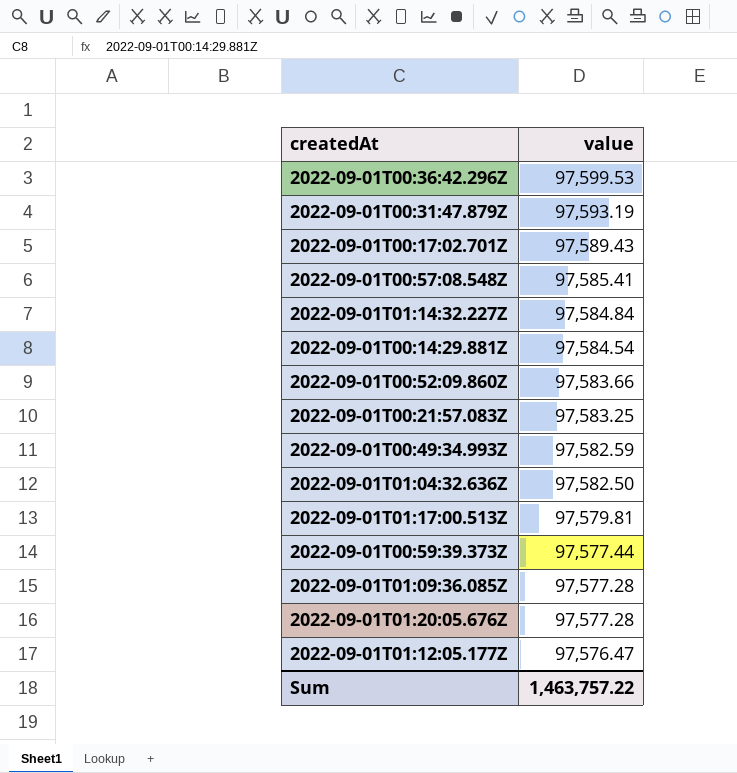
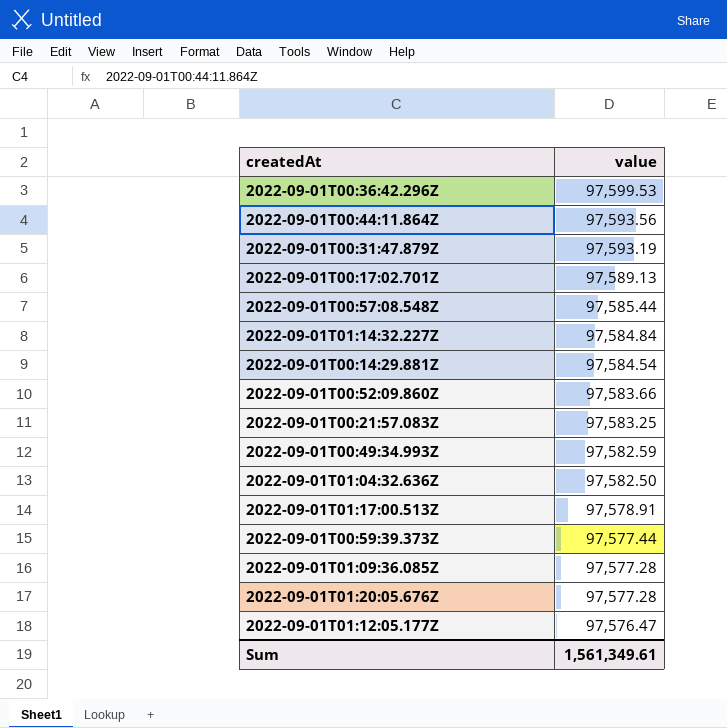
row 2022-09-01T00:44:11.864Z: none -> 97,593.56
2022-09-01T00:17:02.701Z | value: 97,589.43 -> 97,589.13
2022-09-01T00:57:08.548Z | value: 97,585.41 -> 97,585.44
2022-09-01T01:17:00.513Z | value: 97,579.81 -> 97,578.91
Sum | value: 1,463,757.22 -> 1,561,349.61

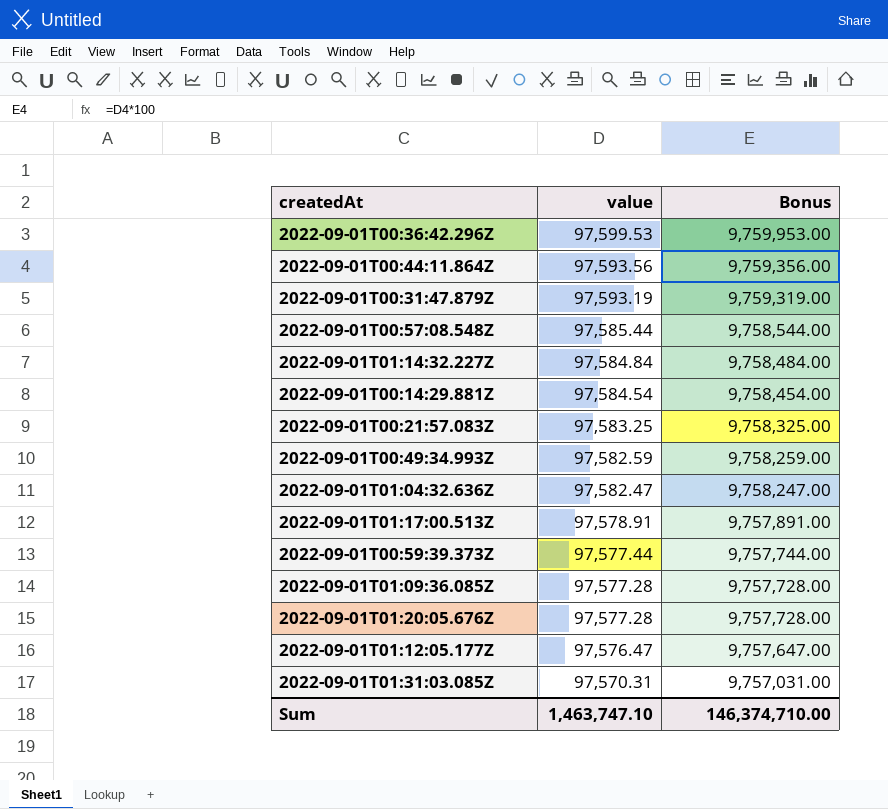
column Bonus | formula: none -> [value] * 100
row 2022-09-01T00:17:02.701Z: 97,589.13 -> none
row 2022-09-01T00:52:09.860Z: 97,583.66 -> none
2022-09-01T01:04:32.636Z | value: 97,582.50 -> 97,582.47
row 2022-09-01T01:31:03.085Z: none -> 97,570.31 | 9,757,031.00
Sum | value: 1,561,349.61 -> 1,463,747.10

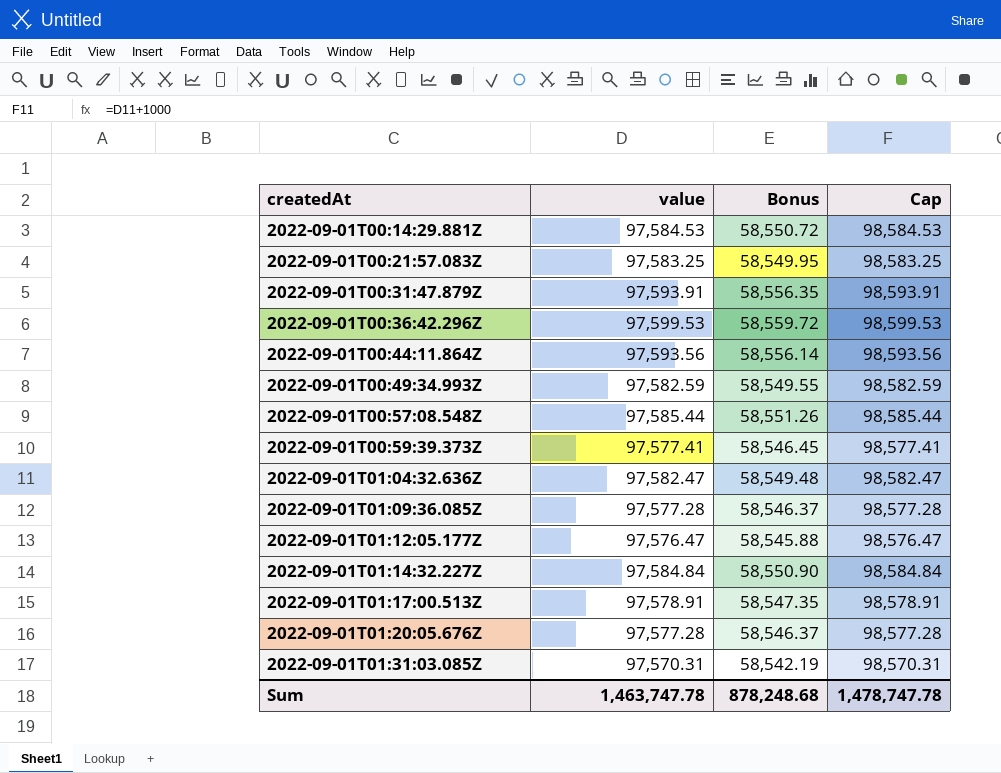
row order: value descending -> createdAt ascending
column Bonus | formula: [value] * 100 -> [value] * 0.6
column Cap | formula: none -> [value] + 1000
2022-09-01T00:14:29.881Z | value: 97,584.54 -> 97,584.53
2022-09-01T00:31:47.879Z | value: 97,593.19 -> 97,593.91
2022-09-01T00:59:39.373Z | value: 97,577.44 -> 97,577.41
Sum | value: 1,463,747.10 -> 1,463,747.78
Sum | Bonus: 146,374,710.00 -> 878,248.68

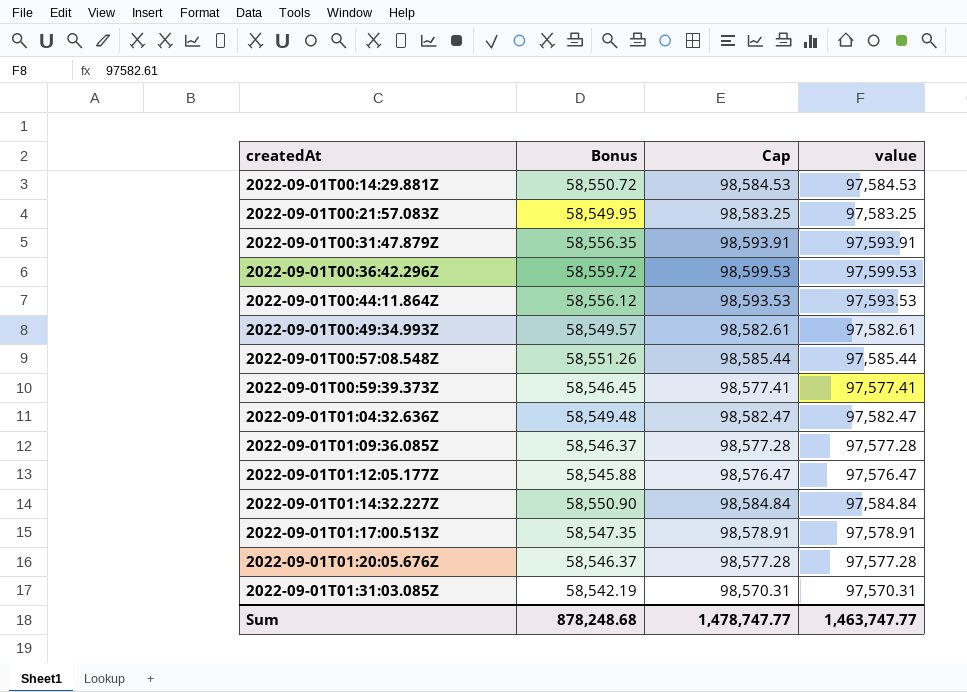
column value | position: 2 -> 4
2022-09-01T00:44:11.864Z | Bonus: 58,556.14 -> 58,556.12
2022-09-01T00:44:11.864Z | Cap: 98,593.56 -> 98,593.53
2022-09-01T00:44:11.864Z | value: 97,593.56 -> 97,593.53
2022-09-01T00:49:34.993Z | Bonus: 58,549.55 -> 58,549.57
2022-09-01T00:49:34.993Z | Cap: 98,582.59 -> 98,582.61
2022-09-01T00:49:34.993Z | value: 97,582.59 -> 97,582.61
Sum | Cap: 1,478,747.78 -> 1,478,747.77
Sum | value: 1,463,747.78 -> 1,463,747.77

